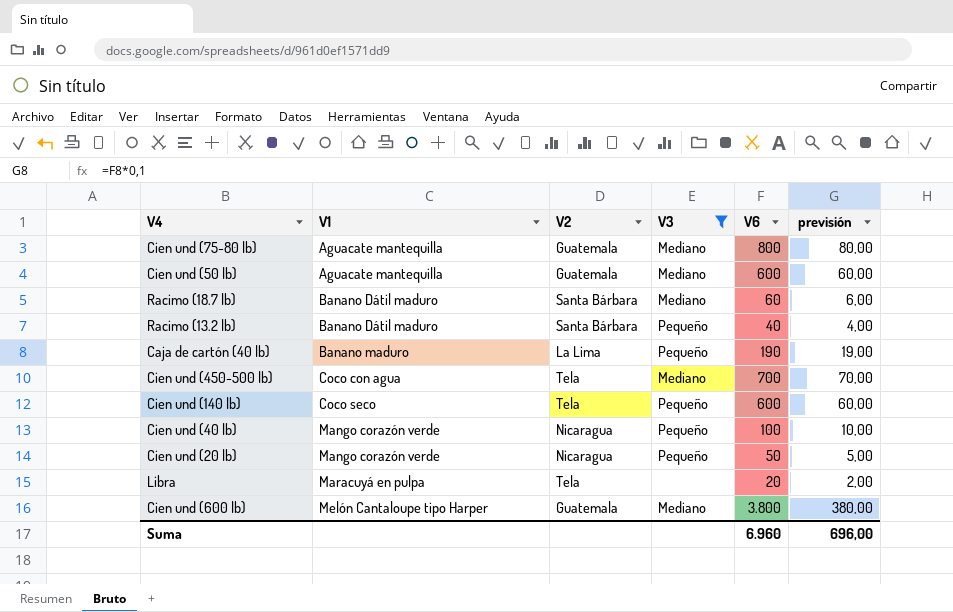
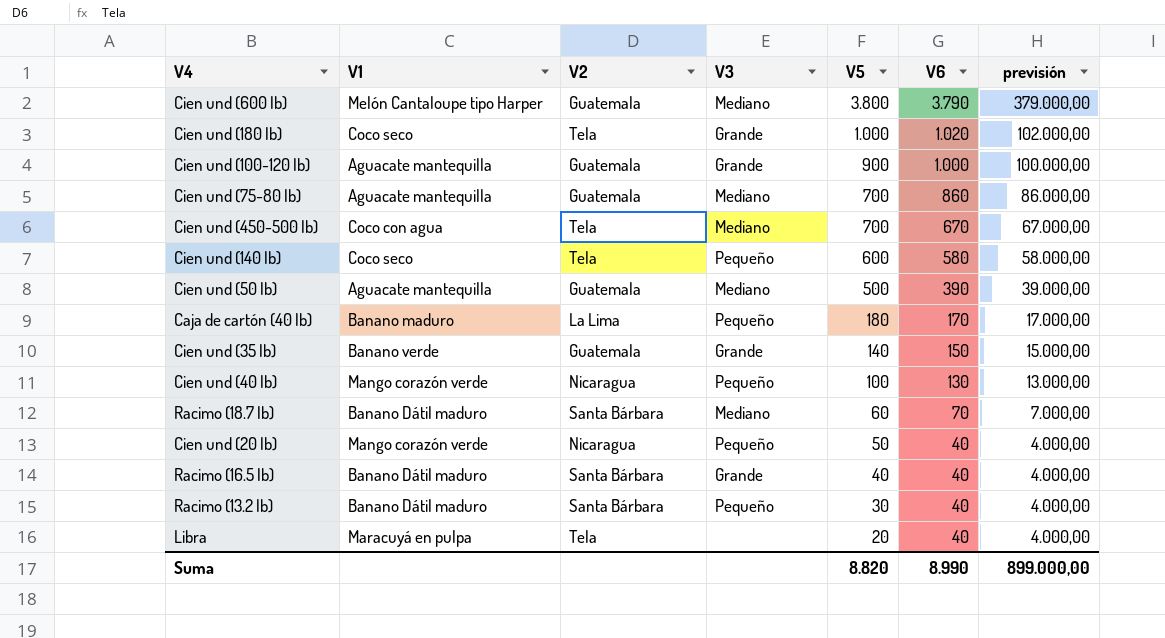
filter: V3 != Grande -> none
row order: V1 ascending -> V5 descending
column V5 | position: none -> 5
column previsión | formula: [V6] * 0,1 -> [V6] * 100
Cien und (600 lb) | V6: 3.800 -> 3.790
Cien und (75-80 lb) | V6: 800 -> 860
Cien und (450-500 lb) | V6: 700 -> 670
Cien und (140 lb) | V6: 600 -> 580
Cien und (50 lb) | V6: 600 -> 390
Caja de cartón (40 lb) | V6: 190 -> 170
Cien und (40 lb) | V6: 100 -> 130
Racimo (18.7 lb) | V6: 60 -> 70
Cien und (20 lb) | V6: 50 -> 40
Libra | V6: 20 -> 40
Suma | V6: 6.960 -> 8.990
Suma | previsión: 696,00 -> 899.000,00

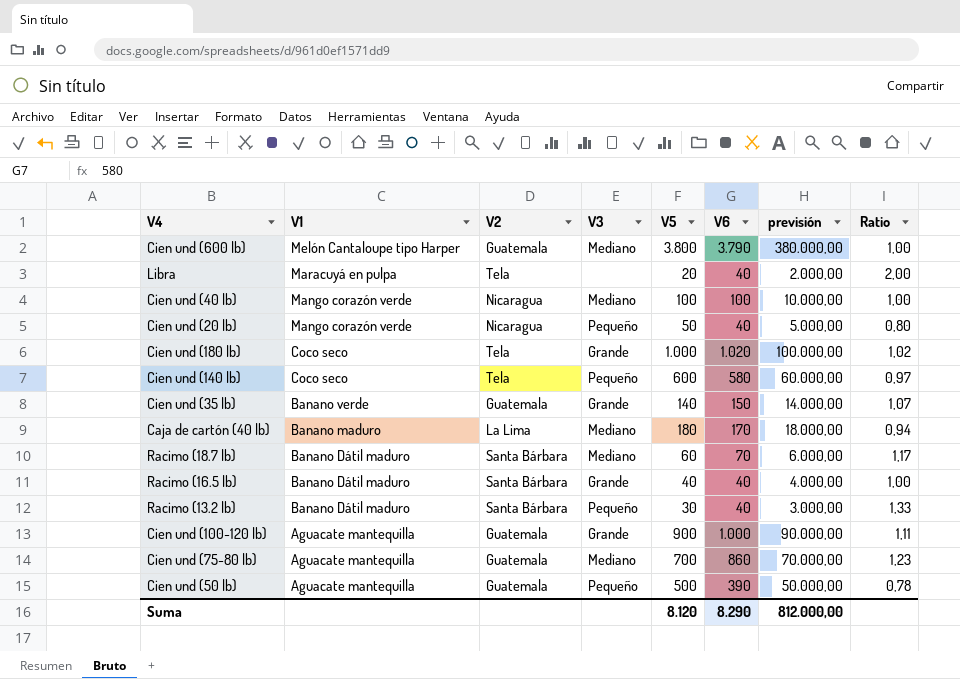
row order: V5 descending -> V1 descending
column previsión | formula: [V6] * 100 -> [V5] * 100
column Ratio | formula: none -> [V6] / [V5]
row Cien und (450-500 lb): Coco con agua | Tela | Mediano | 700 | 670 | 67.000,00 -> none
Cien und (40 lb) | V3: Pequeño -> Mediano
Cien und (40 lb) | V6: 130 -> 100
Caja de cartón (40 lb) | V3: Pequeño -> Mediano
Cien und (50 lb) | V3: Mediano -> Pequeño
Suma | V5: 8.820 -> 8.120
Suma | V6: 8.990 -> 8.290
Suma | previsión: 899.000,00 -> 812.000,00

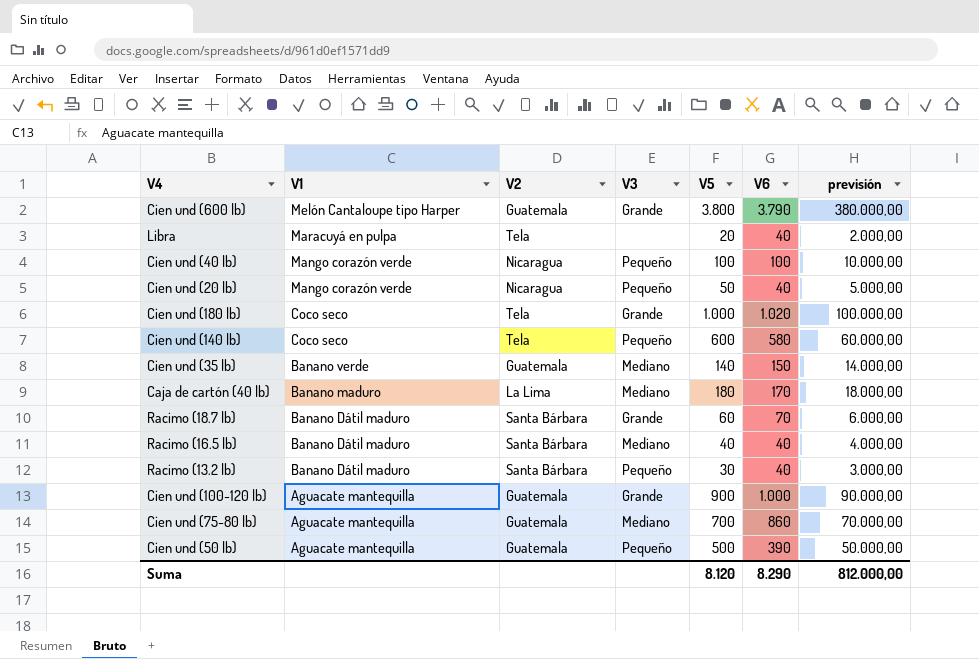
column Ratio | formula: [V6] / [V5] -> none
Cien und (600 lb) | V3: Mediano -> Grande
Cien und (40 lb) | V3: Mediano -> Pequeño
Cien und (35 lb) | V3: Grande -> Mediano
Racimo (18.7 lb) | V3: Mediano -> Grande
Racimo (16.5 lb) | V3: Grande -> Mediano

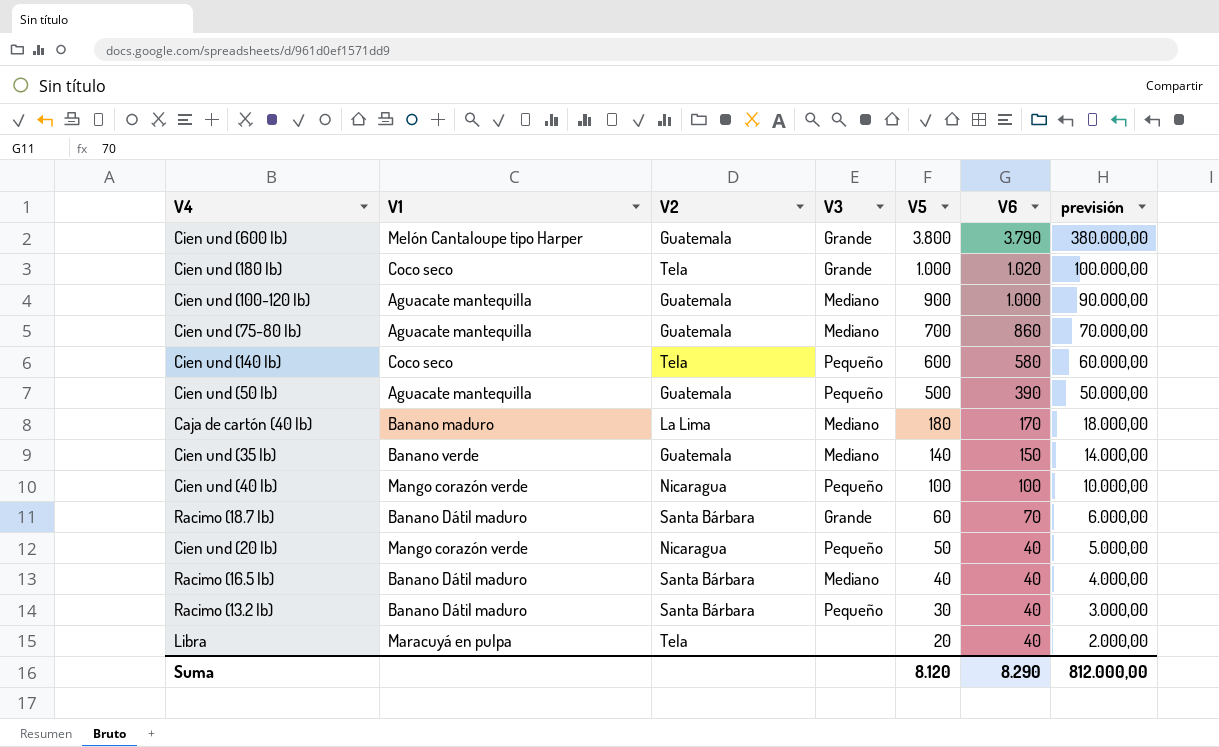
row order: V1 descending -> V5 descending
Cien und (100-120 lb) | V3: Grande -> Mediano

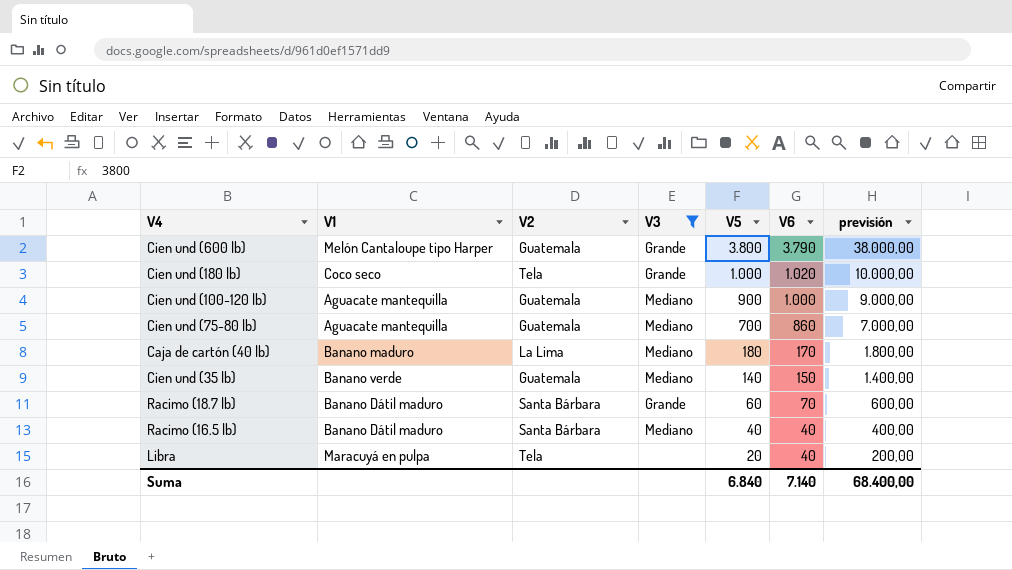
filter: none -> V3 != Pequeño
column previsión | formula: [V5] * 100 -> [V5] * 10
Suma | V5: 8.120 -> 6.840
Suma | V6: 8.290 -> 7.140
Suma | previsión: 812.000,00 -> 68.400,00

